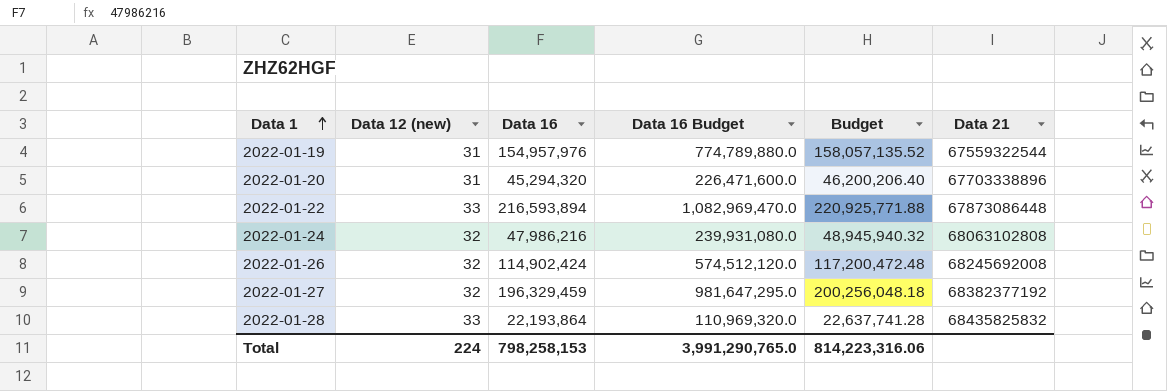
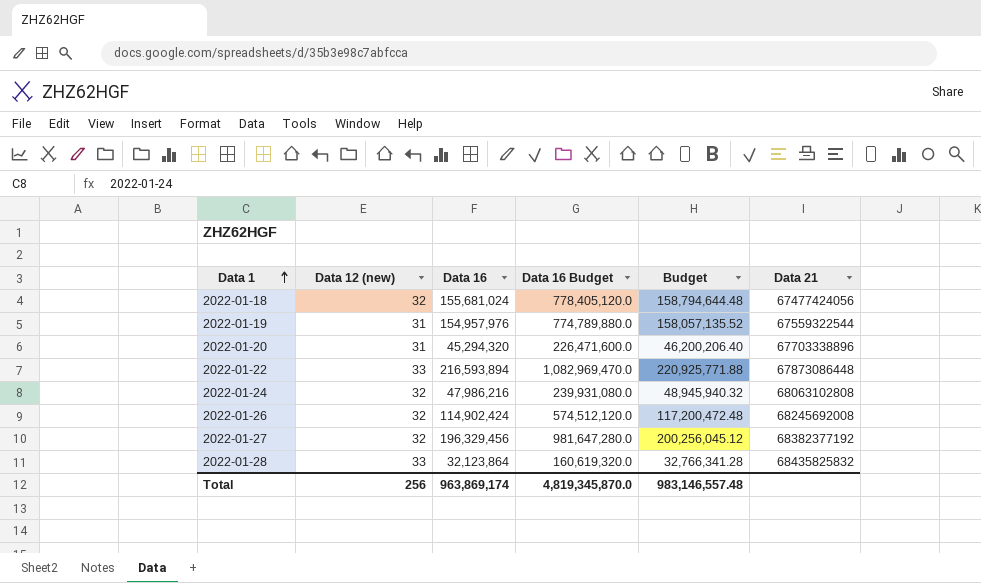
row 2022-01-18: none -> 32 | 155,681,024 | 778,405,120.0 | 158,794,644.48 | 67477424056
2022-01-27 | Data 16: 196,329,459 -> 196,329,456
2022-01-27 | Data 16 Budget: 981,647,295.0 -> 981,647,280.0
2022-01-27 | Budget: 200,256,048.18 -> 200,256,045.12
2022-01-28 | Data 16: 22,193,864 -> 32,123,864
2022-01-28 | Data 16 Budget: 110,969,320.0 -> 160,619,320.0
2022-01-28 | Budget: 22,637,741.28 -> 32,766,341.28
Total | Data 12 (new): 224 -> 256
Total | Data 16: 798,258,153 -> 963,869,174
Total | Data 16 Budget: 3,991,290,765.0 -> 4,819,345,870.0
Total | Budget: 814,223,316.06 -> 983,146,557.48

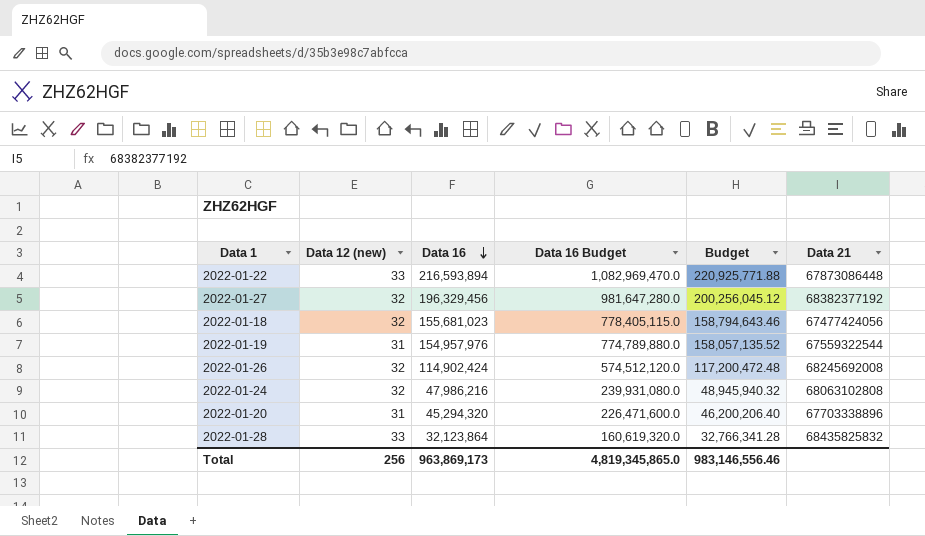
row order: Data 1 ascending -> Data 16 descending
2022-01-18 | Data 16: 155,681,024 -> 155,681,023
2022-01-18 | Data 16 Budget: 778,405,120.0 -> 778,405,115.0
2022-01-18 | Budget: 158,794,644.48 -> 158,794,643.46
Total | Data 16: 963,869,174 -> 963,869,173
Total | Data 16 Budget: 4,819,345,870.0 -> 4,819,345,865.0
Total | Budget: 983,146,557.48 -> 983,146,556.46

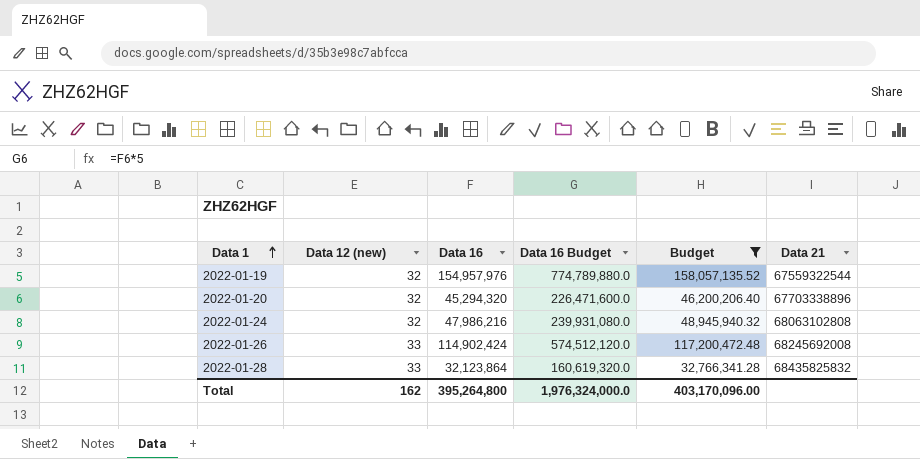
filter: none -> Budget <= 158,057,135.52
row order: Data 16 descending -> Data 1 ascending
2022-01-19 | Data 12 (new): 31 -> 32
2022-01-20 | Data 12 (new): 31 -> 32
2022-01-26 | Data 12 (new): 32 -> 33
Total | Data 12 (new): 256 -> 162
Total | Data 16: 963,869,173 -> 395,264,800
Total | Data 16 Budget: 4,819,345,865.0 -> 1,976,324,000.0
Total | Budget: 983,146,556.46 -> 403,170,096.00

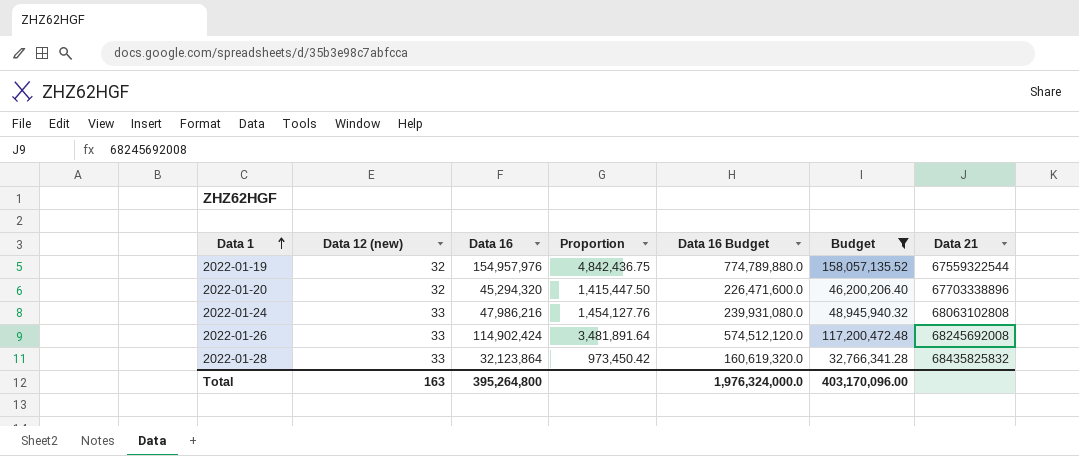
column Proportion | formula: none -> [Data 16] / [Data 12 (new)]
2022-01-24 | Data 12 (new): 32 -> 33
Total | Data 12 (new): 162 -> 163

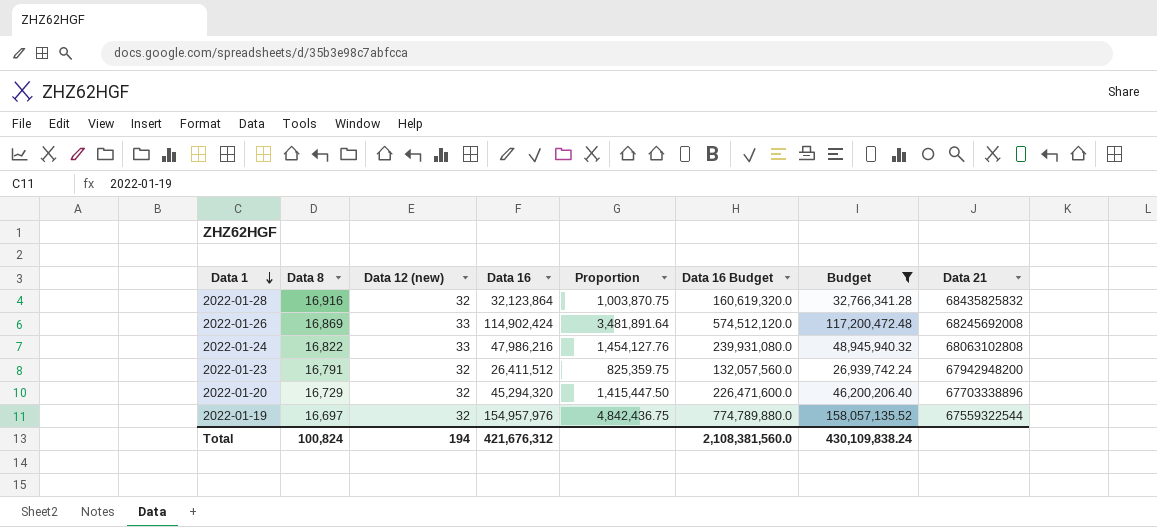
row order: Data 1 ascending -> Data 1 descending
column Data 8 | position: none -> 2
2022-01-28 | Data 12 (new): 33 -> 32
2022-01-28 | Proportion: 973,450.42 -> 1,003,870.75
row 2022-01-23: none -> 16,791 | 32 | 26,411,512 | 825,359.75 | 132,057,560.0 | 26,939,742.24 | 67942948200
Total | Data 12 (new): 163 -> 194
Total | Data 16: 395,264,800 -> 421,676,312
Total | Data 16 Budget: 1,976,324,000.0 -> 2,108,381,560.0
Total | Budget: 403,170,096.00 -> 430,109,838.24

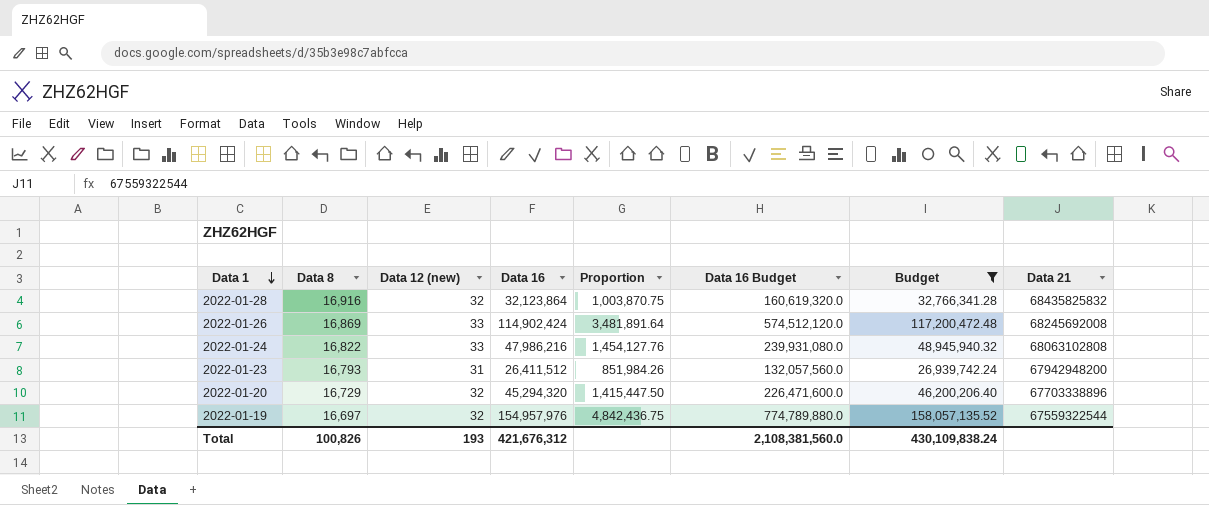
2022-01-23 | Data 8: 16,791 -> 16,793
2022-01-23 | Data 12 (new): 32 -> 31
2022-01-23 | Proportion: 825,359.75 -> 851,984.26
Total | Data 8: 100,824 -> 100,826
Total | Data 12 (new): 194 -> 193

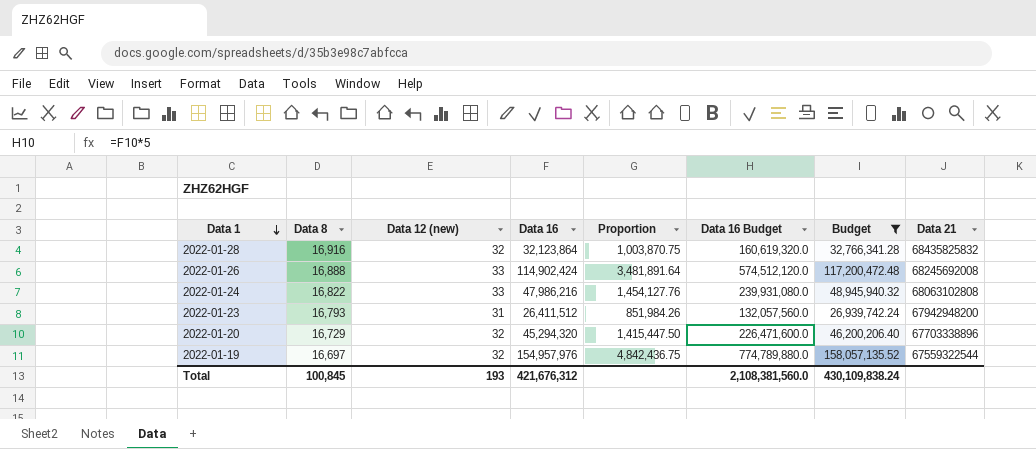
2022-01-26 | Data 8: 16,869 -> 16,888
Total | Data 8: 100,826 -> 100,845

